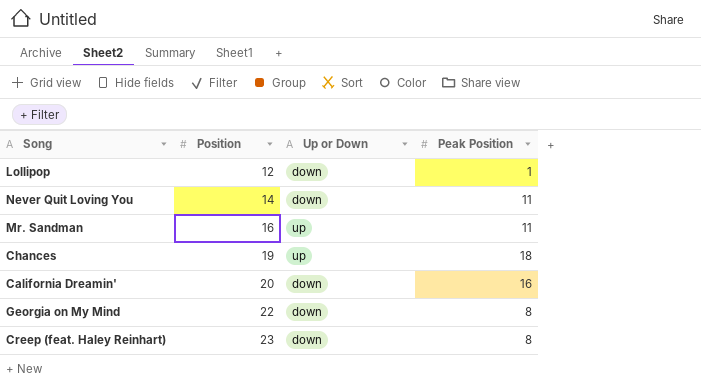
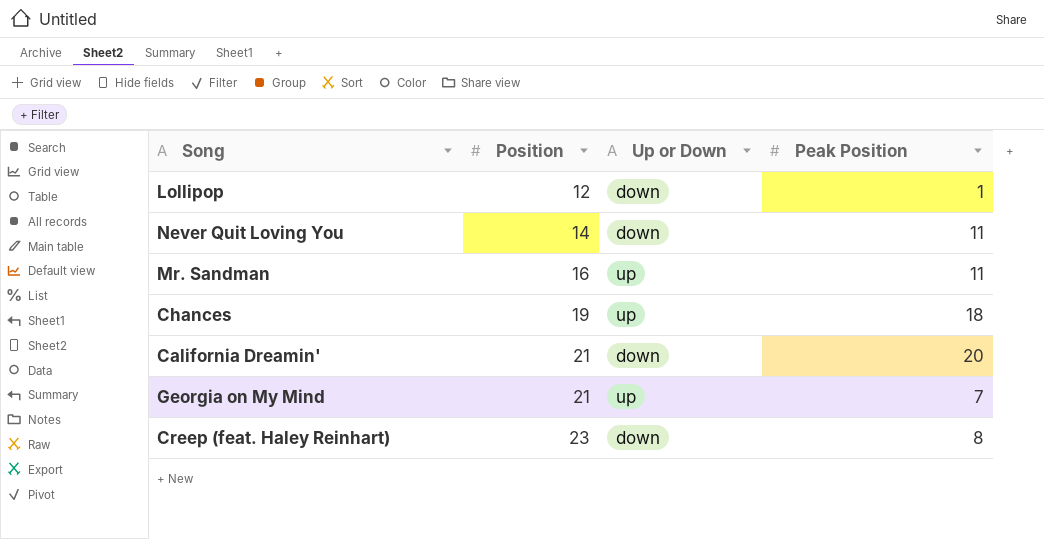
California Dreamin' | Position: 20 -> 21
California Dreamin' | Peak Position: 16 -> 20
Georgia on My Mind | Position: 22 -> 21
Georgia on My Mind | Up or Down: down -> up
Georgia on My Mind | Peak Position: 8 -> 7

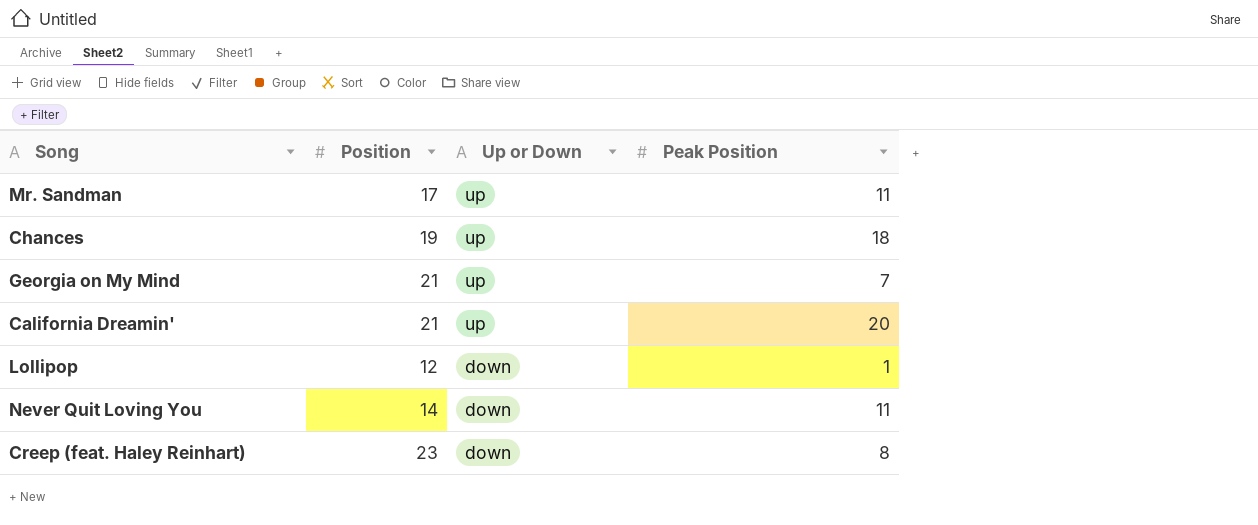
row order: Position ascending -> Up or Down descending
Mr. Sandman | Position: 16 -> 17
California Dreamin' | Up or Down: down -> up

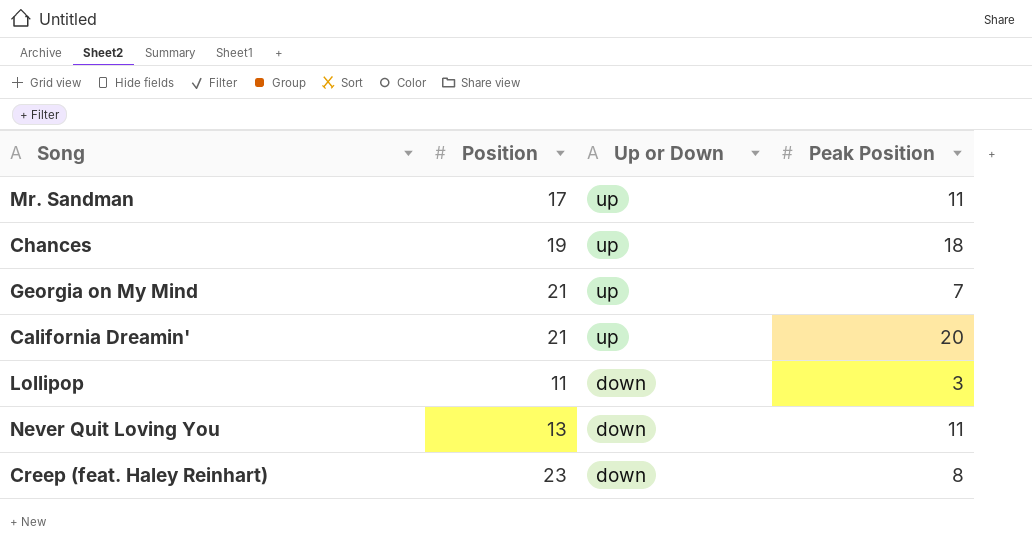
Lollipop | Position: 12 -> 11
Lollipop | Peak Position: 1 -> 3
Never Quit Loving You | Position: 14 -> 13

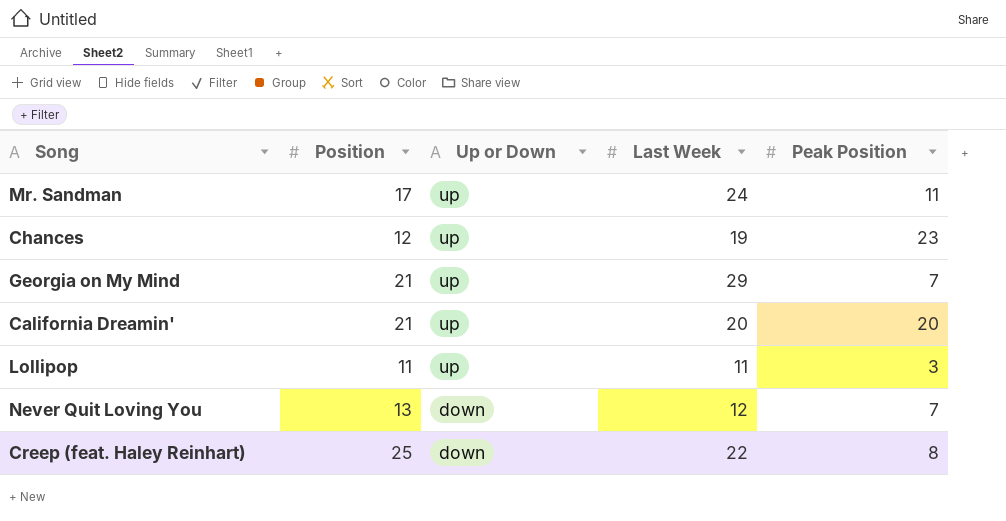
column Last Week | position: none -> 4
Chances | Position: 19 -> 12
Chances | Peak Position: 18 -> 23
Lollipop | Up or Down: down -> up
Never Quit Loving You | Peak Position: 11 -> 7
Creep (feat. Haley Reinhart) | Position: 23 -> 25

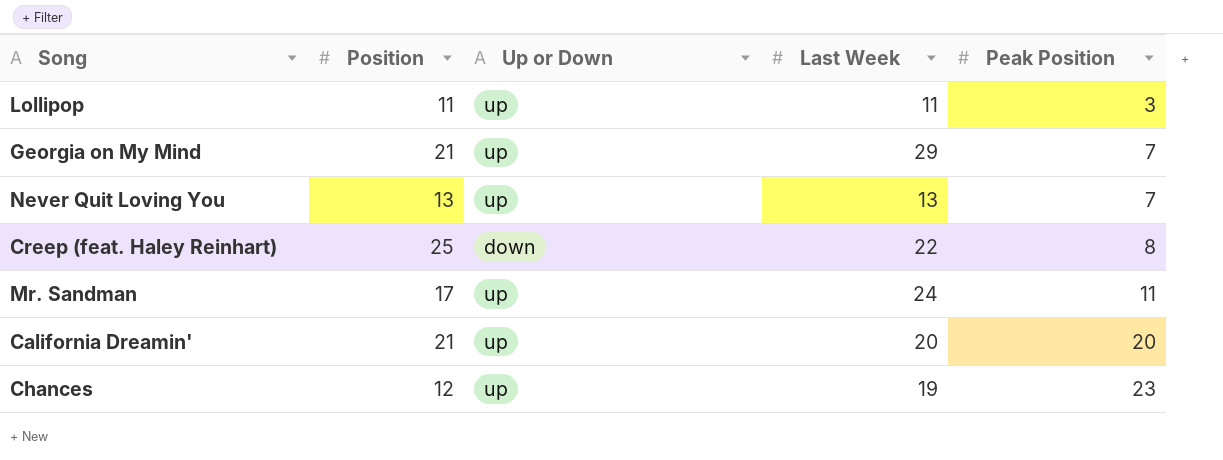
row order: Up or Down descending -> Peak Position ascending
Never Quit Loving You | Up or Down: down -> up
Never Quit Loving You | Last Week: 12 -> 13

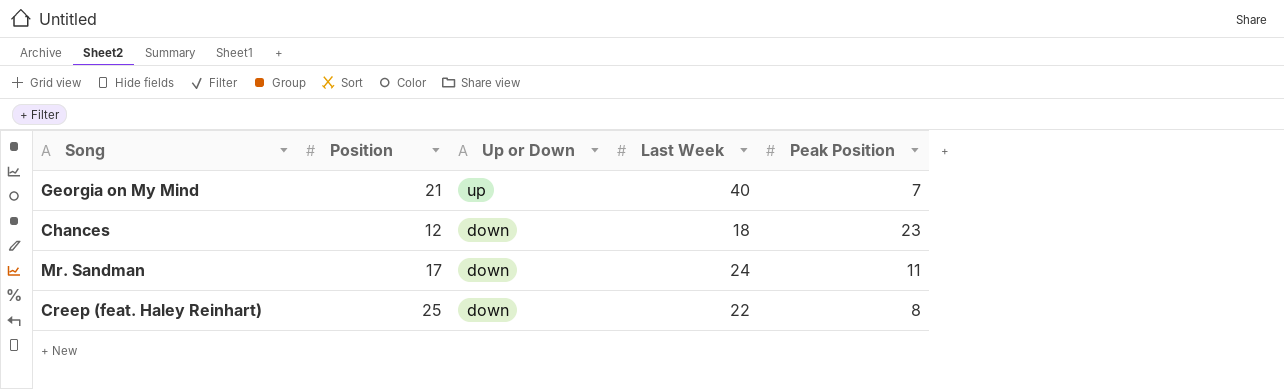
row order: Peak Position ascending -> Up or Down descending
row Lollipop: 11 | up | 11 | 3 -> none
row Never Quit Loving You: 13 | up | 13 | 7 -> none
row California Dreamin': 21 | up | 20 | 20 -> none
Georgia on My Mind | Last Week: 29 -> 40
Chances | Up or Down: up -> down
Chances | Last Week: 19 -> 18
Mr. Sandman | Up or Down: up -> down

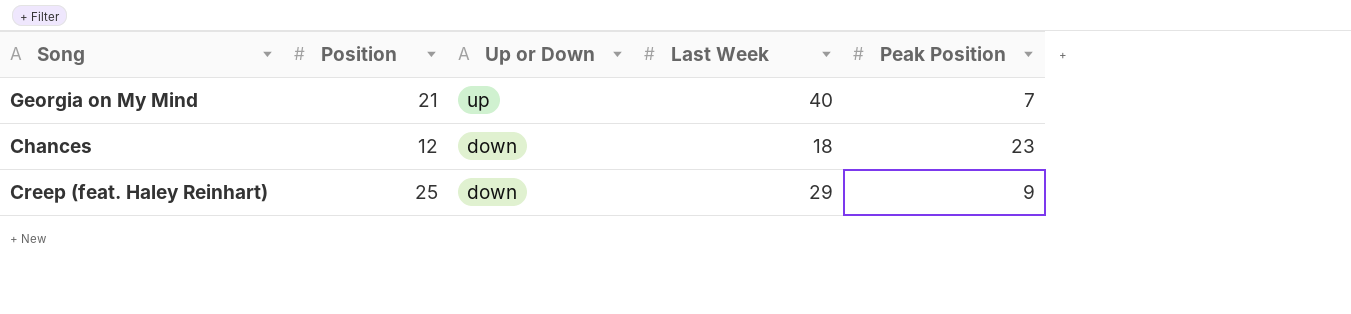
row Mr. Sandman: 17 | down | 24 | 11 -> none
Creep (feat. Haley Reinhart) | Last Week: 22 -> 29
Creep (feat. Haley Reinhart) | Peak Position: 8 -> 9

